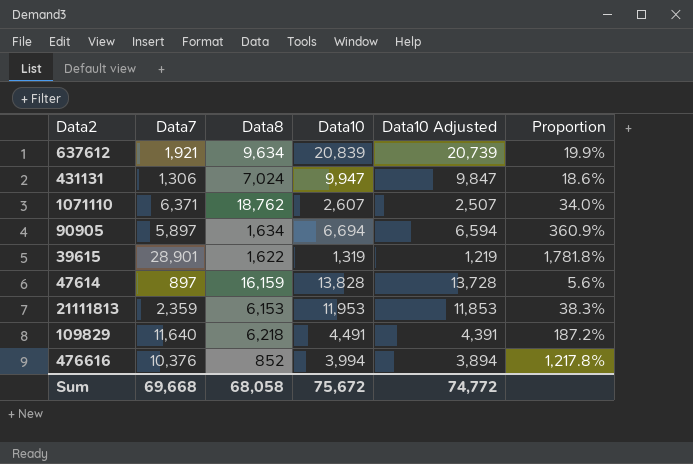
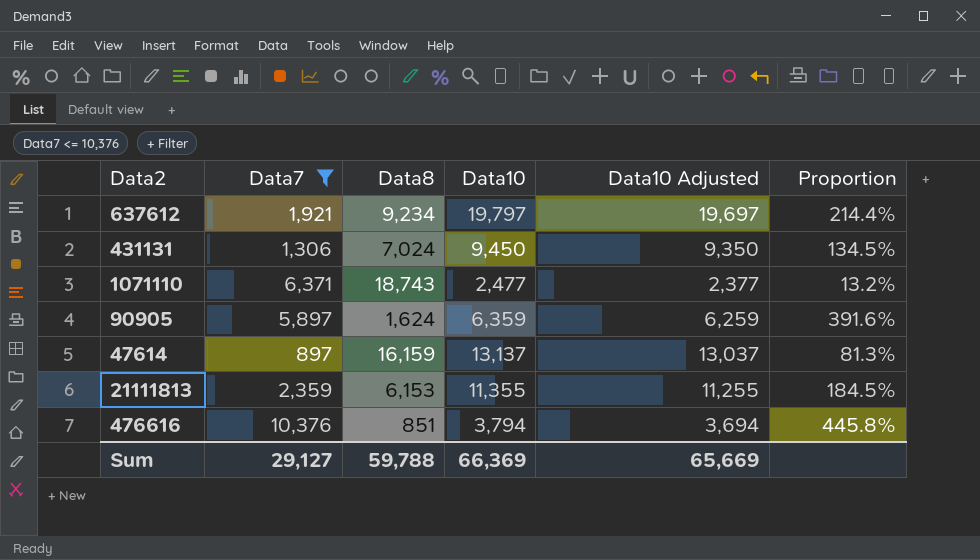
filter: none -> Data7 <= 10,376
column Proportion | formula: [Data7] / [Data8] -> [Data10] / [Data8]
637612 | Data8: 9,634 -> 9,234
637612 | Data10: 20,839 -> 19,797
637612 | Data10 Adjusted: 20,739 -> 19,697
431131 | Data10: 9,947 -> 9,450
431131 | Data10 Adjusted: 9,847 -> 9,350
1071110 | Data8: 18,762 -> 18,743
1071110 | Data10: 2,607 -> 2,477
1071110 | Data10 Adjusted: 2,507 -> 2,377
90905 | Data8: 1,634 -> 1,624
90905 | Data10: 6,694 -> 6,359
90905 | Data10 Adjusted: 6,594 -> 6,259
47614 | Data10: 13,828 -> 13,137
47614 | Data10 Adjusted: 13,728 -> 13,037
21111813 | Data10: 11,953 -> 11,355
21111813 | Data10 Adjusted: 11,853 -> 11,255
476616 | Data8: 852 -> 851
476616 | Data10: 3,994 -> 3,794
476616 | Data10 Adjusted: 3,894 -> 3,694
Sum | Data7: 69,668 -> 29,127
Sum | Data8: 68,058 -> 59,788
Sum | Data10: 75,672 -> 66,369
Sum | Data10 Adjusted: 74,772 -> 65,669

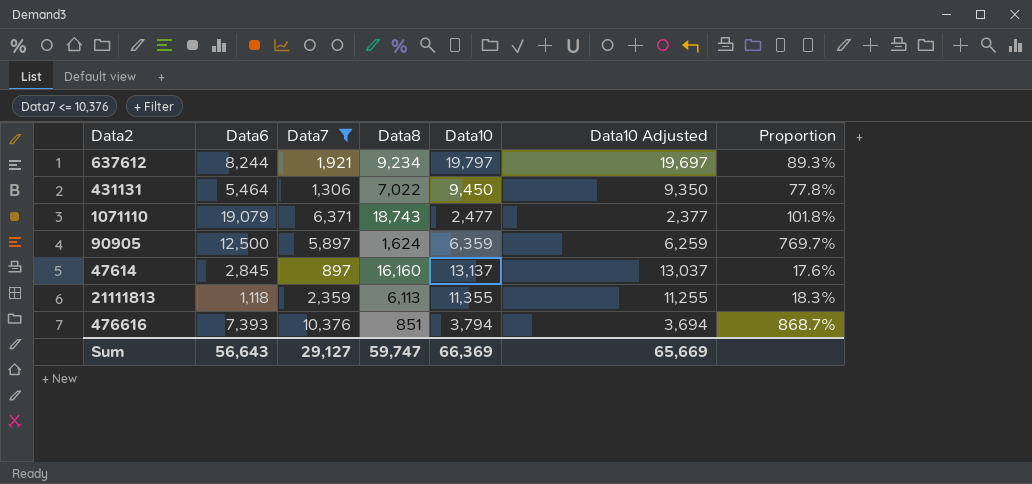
column Data6 | position: none -> 2
column Proportion | formula: [Data10] / [Data8] -> [Data6] / [Data8]
431131 | Data8: 7,024 -> 7,022
47614 | Data8: 16,159 -> 16,160
21111813 | Data8: 6,153 -> 6,113
Sum | Data8: 59,788 -> 59,747

